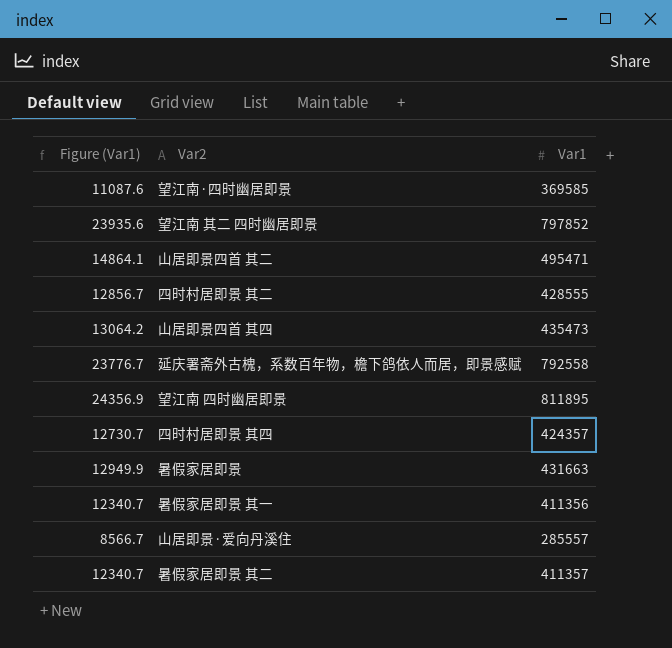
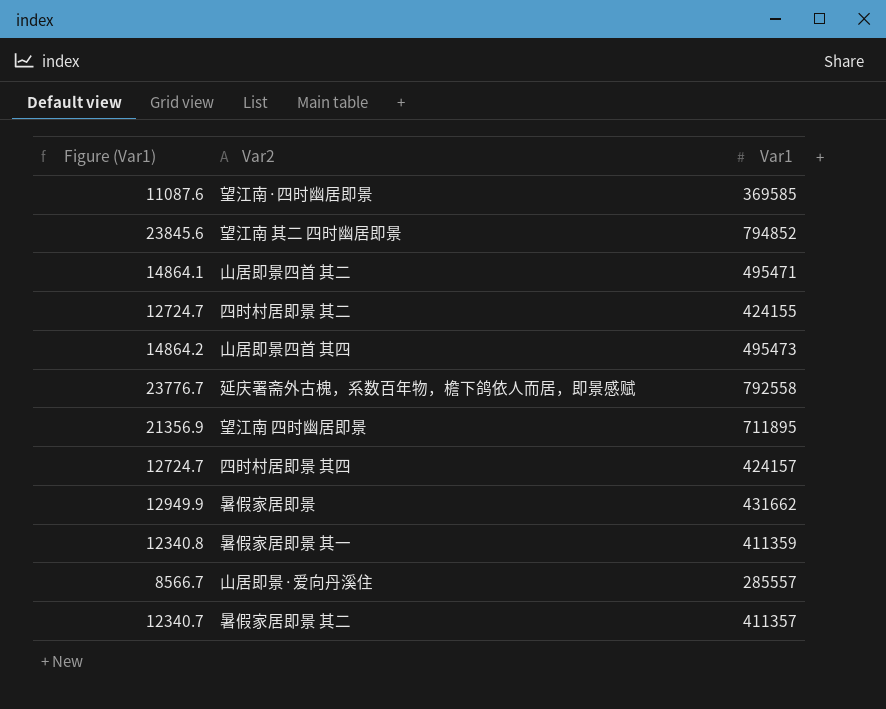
望江南 其二 四时幽居即景 | Figure (Var1): 23935.6 -> 23845.6
望江南 其二 四时幽居即景 | Var1: 797852 -> 794852
四时村居即景 其二 | Figure (Var1): 12856.7 -> 12724.7
四时村居即景 其二 | Var1: 428555 -> 424155
山居即景四首 其四 | Figure (Var1): 13064.2 -> 14864.2
山居即景四首 其四 | Var1: 435473 -> 495473
望江南 四时幽居即景 | Figure (Var1): 24356.9 -> 21356.9
望江南 四时幽居即景 | Var1: 811895 -> 711895
四时村居即景 其四 | Figure (Var1): 12730.7 -> 12724.7
四时村居即景 其四 | Var1: 424357 -> 424157
暑假家居即景 | Var1: 431663 -> 431662
暑假家居即景 其一 | Figure (Var1): 12340.7 -> 12340.8
暑假家居即景 其一 | Var1: 411356 -> 411359

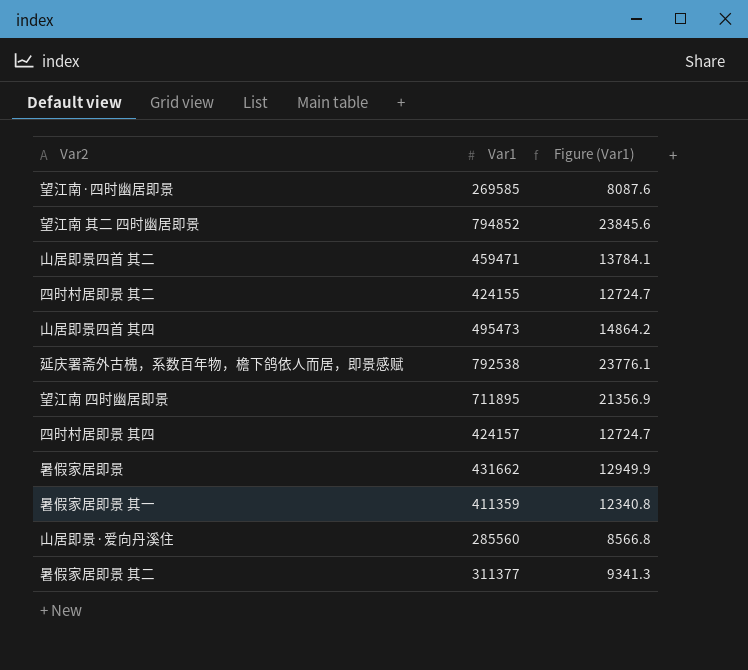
column Figure (Var1) | position: 1 -> 3
望江南·四时幽居即景 | Var1: 369585 -> 269585
望江南·四时幽居即景 | Figure (Var1): 11087.6 -> 8087.6
山居即景四首 其二 | Var1: 495471 -> 459471
山居即景四首 其二 | Figure (Var1): 14864.1 -> 13784.1
延庆署斋外古槐，系数百年物，檐下鸽依人而居，即景感赋 | Var1: 792558 -> 792538
延庆署斋外古槐，系数百年物，檐下鸽依人而居，即景感赋 | Figure (Var1): 23776.7 -> 23776.1
山居即景·爱向丹溪住 | Var1: 285557 -> 285560
山居即景·爱向丹溪住 | Figure (Var1): 8566.7 -> 8566.8
暑假家居即景 其二 | Var1: 411357 -> 311377
暑假家居即景 其二 | Figure (Var1): 12340.7 -> 9341.3

